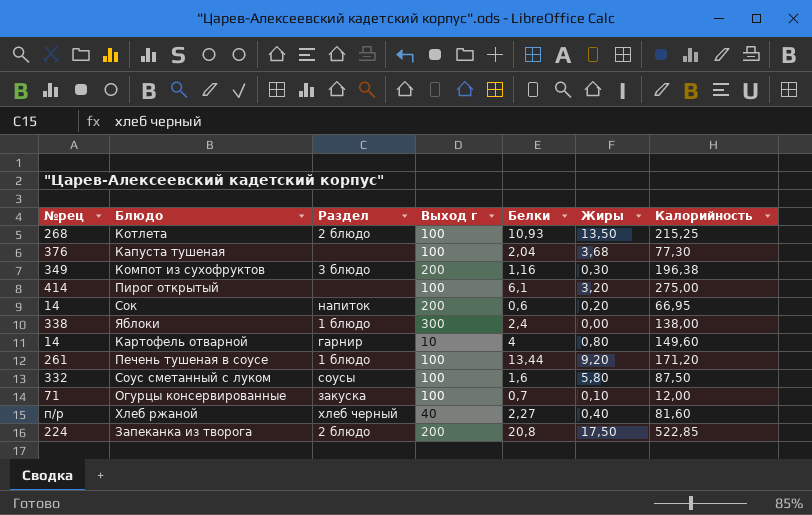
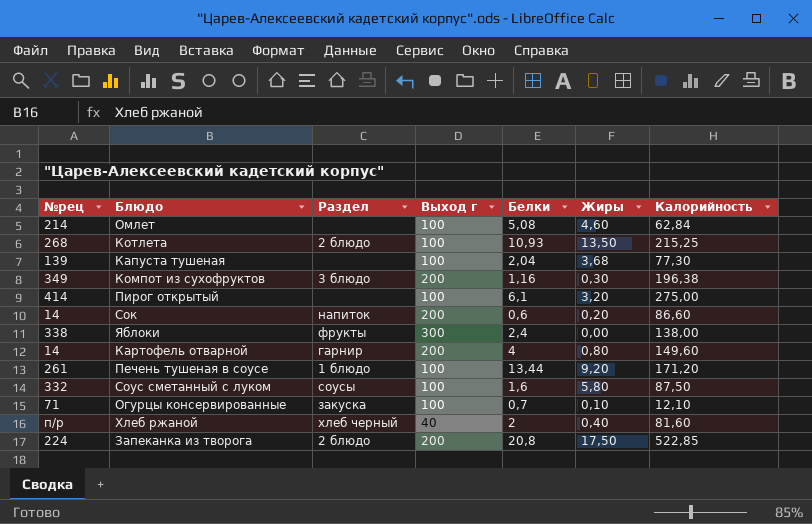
row Омлет: none -> 214 | none | 100 | 5,08 | 4,60 | 62,84
Капуста тушеная | №рец: 376 -> 139
Сок | Калорийность: 66,95 -> 86,60
Яблоки | Раздел: 1 блюдо -> фрукты
Картофель отварной | Выход г: 10 -> 200
Огурцы консервированные | Калорийность: 12,00 -> 12,10
Хлеб ржаной | Белки: 2,27 -> 2

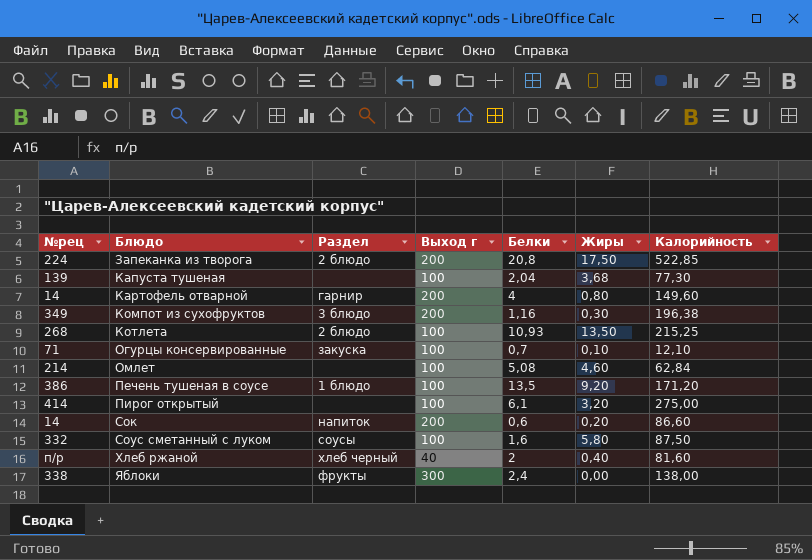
row order: none -> Блюдо ascending
Печень тушеная в соусе | №рец: 261 -> 386
Печень тушеная в соусе | Белки: 13,44 -> 13,5

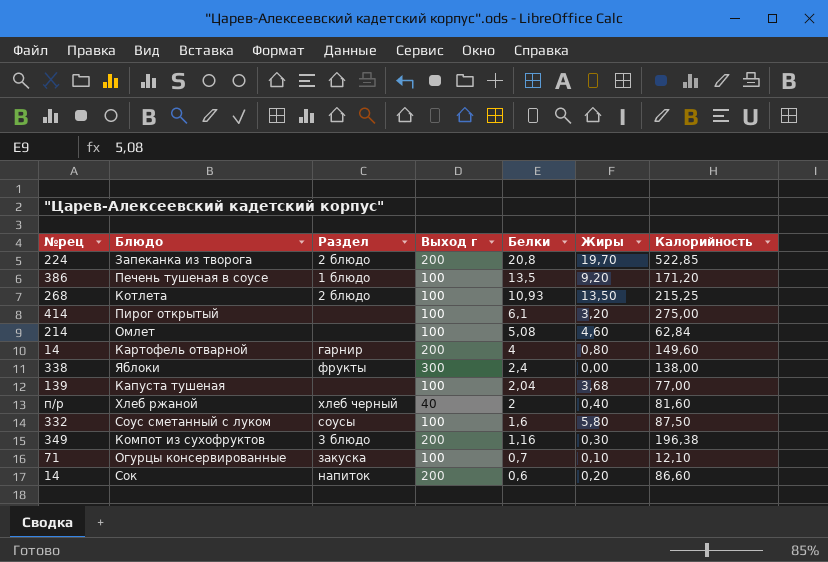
row order: Блюдо ascending -> Белки descending
Запеканка из творога | Жиры: 17,50 -> 19,70
Капуста тушеная | Калорийность: 77,30 -> 77,00

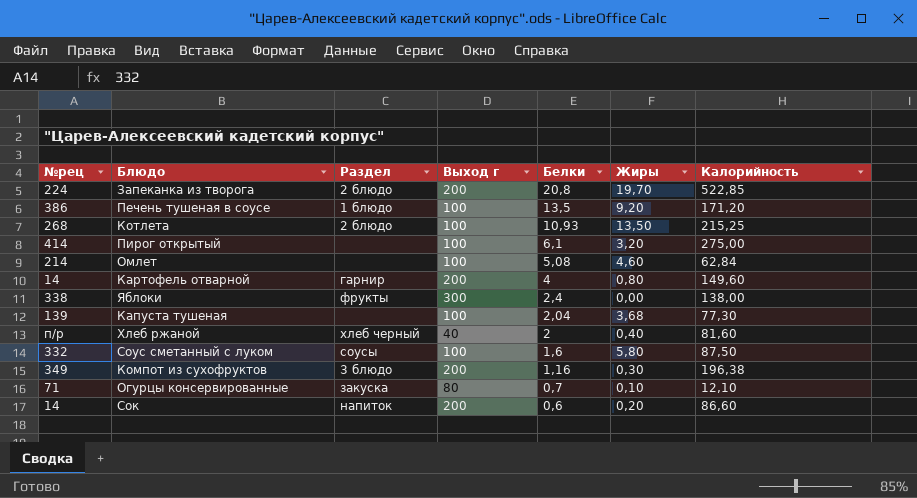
Капуста тушеная | Калорийность: 77,00 -> 77,30
Огурцы консервированные | Выход г: 100 -> 80

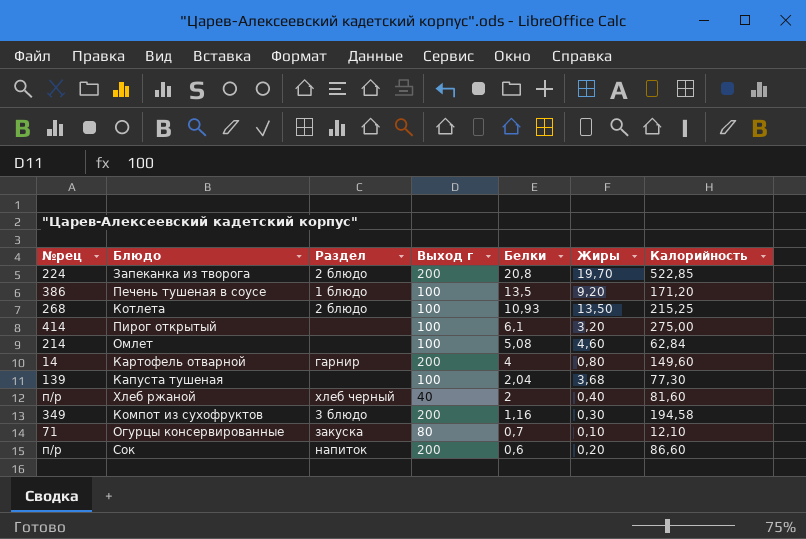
row Яблоки: 338 | фрукты | 300 | 2,4 | 0,00 | 138,00 -> none
row Соус сметанный с луком: 332 | соусы | 100 | 1,6 | 5,80 | 87,50 -> none
Компот из сухофруктов | Калорийность: 196,38 -> 194,58
Сок | №рец: 14 -> п/р

